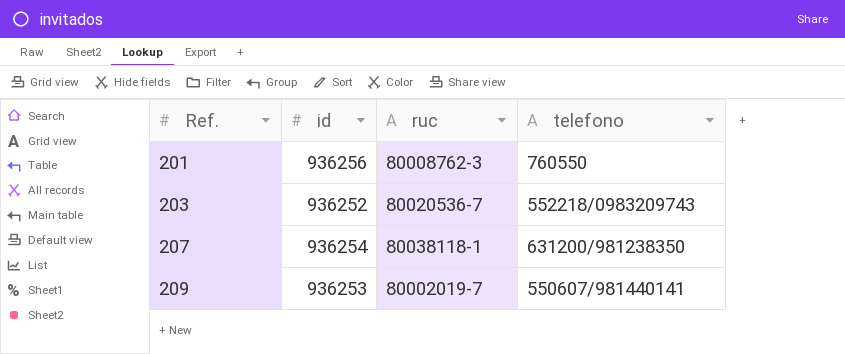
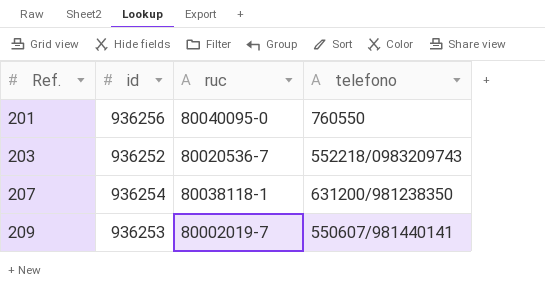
201 | ruc: 80008762-3 -> 80040095-0

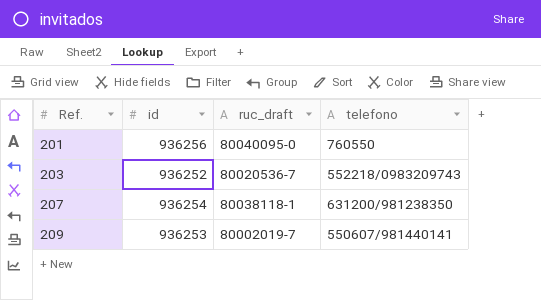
column name: ruc -> ruc_draft

